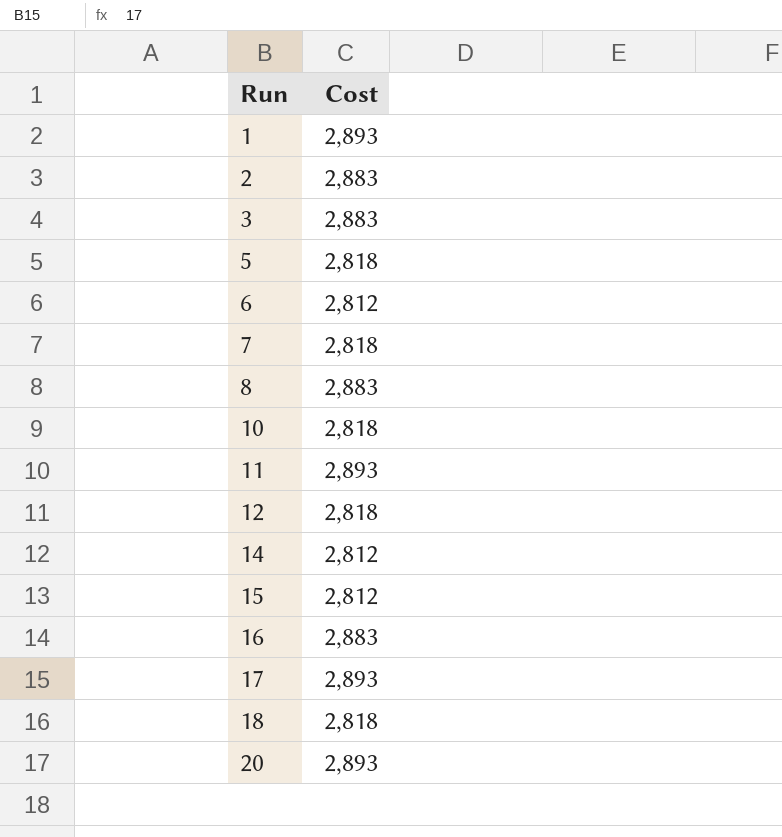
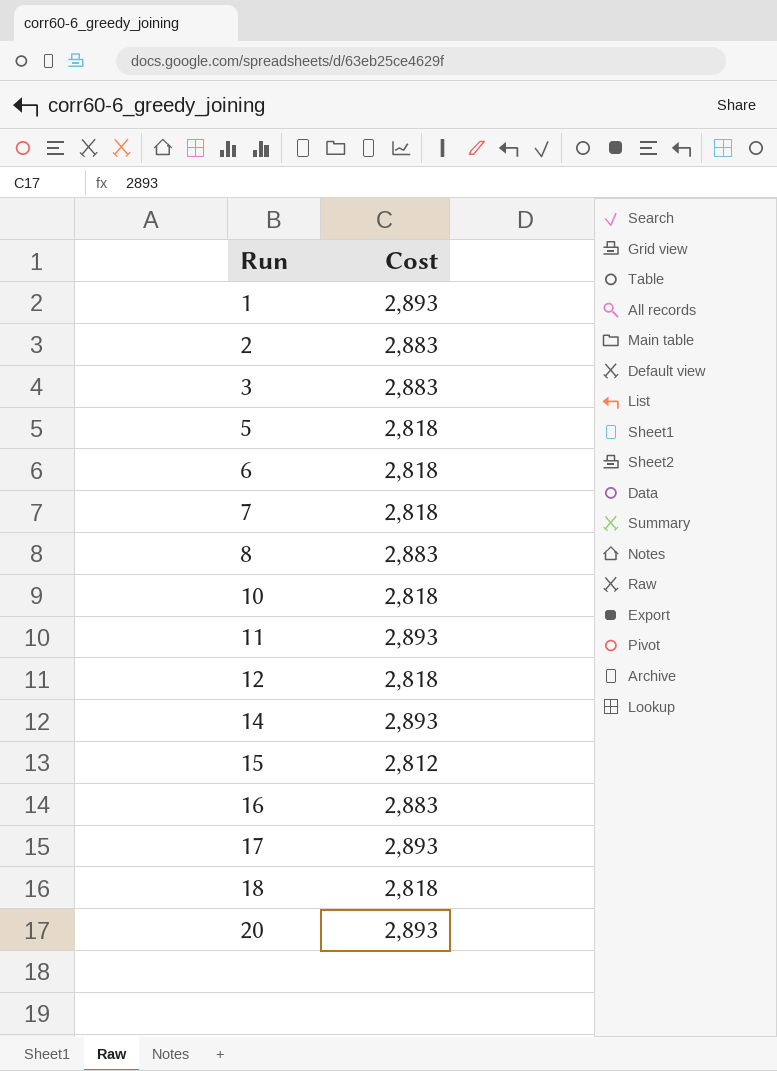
6 | Cost: 2,812 -> 2,818
14 | Cost: 2,812 -> 2,893

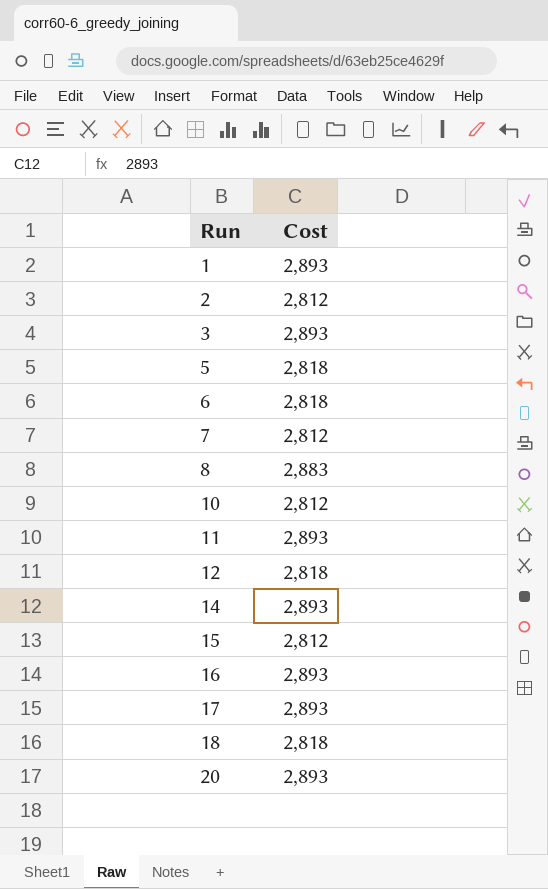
2 | Cost: 2,883 -> 2,812
3 | Cost: 2,883 -> 2,893
7 | Cost: 2,818 -> 2,812
10 | Cost: 2,818 -> 2,812
16 | Cost: 2,883 -> 2,893

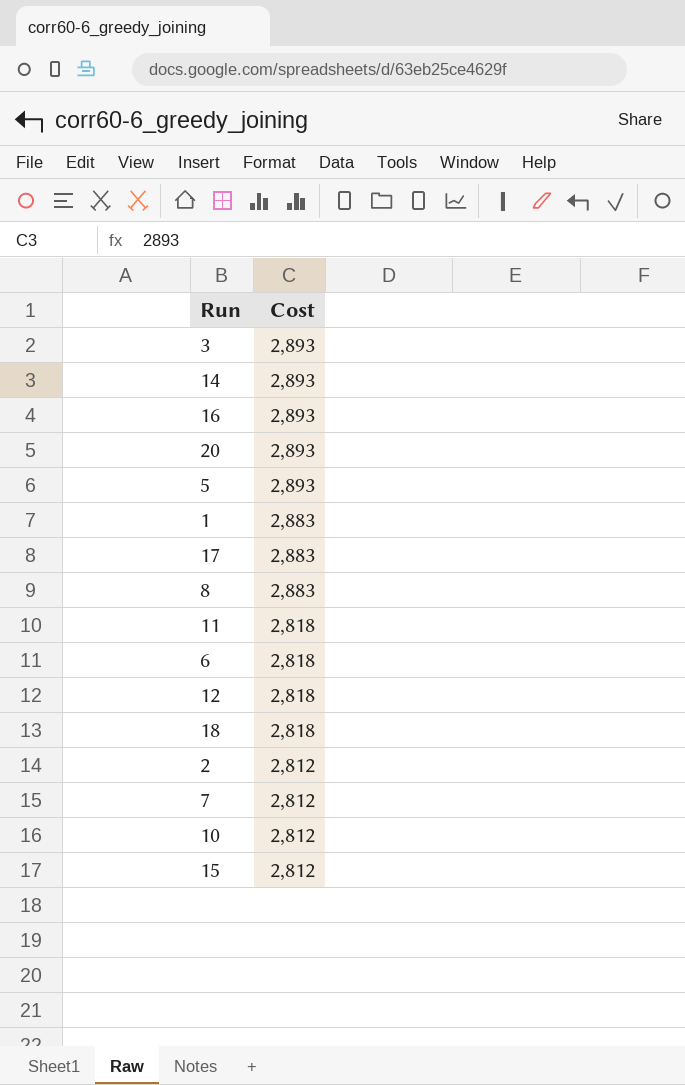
row order: Run ascending -> Cost descending
5 | Cost: 2,818 -> 2,893
1 | Cost: 2,893 -> 2,883
17 | Cost: 2,893 -> 2,883
11 | Cost: 2,893 -> 2,818

